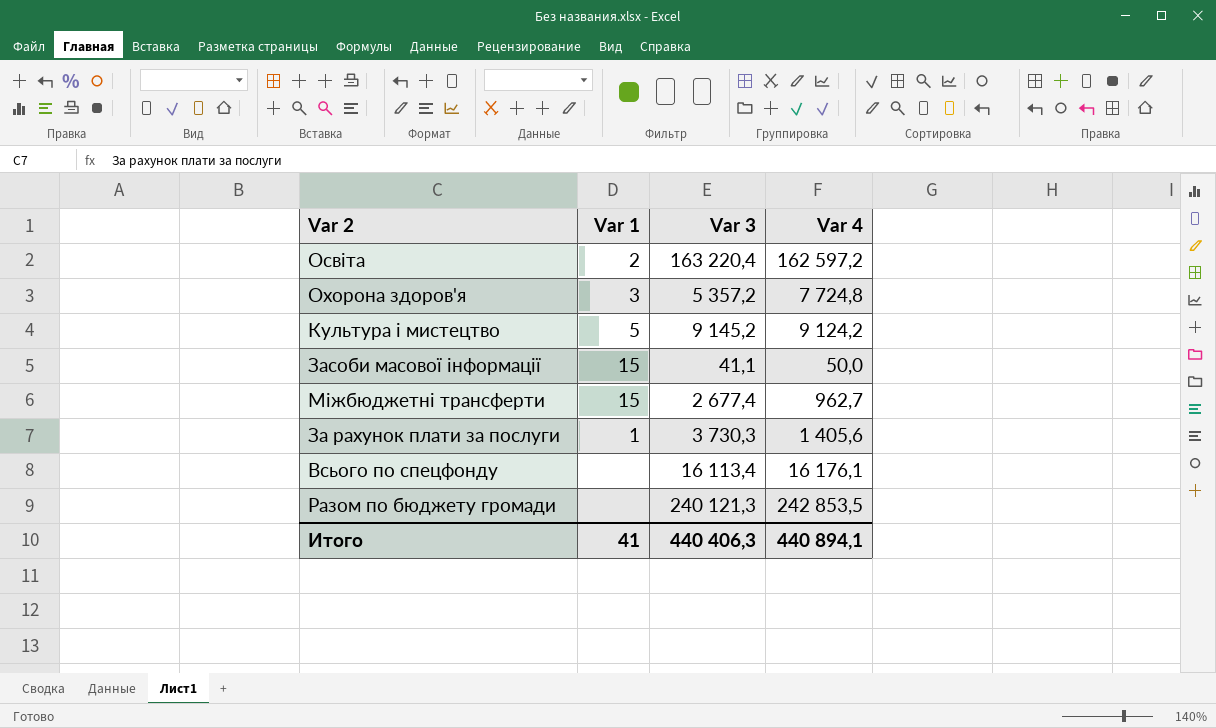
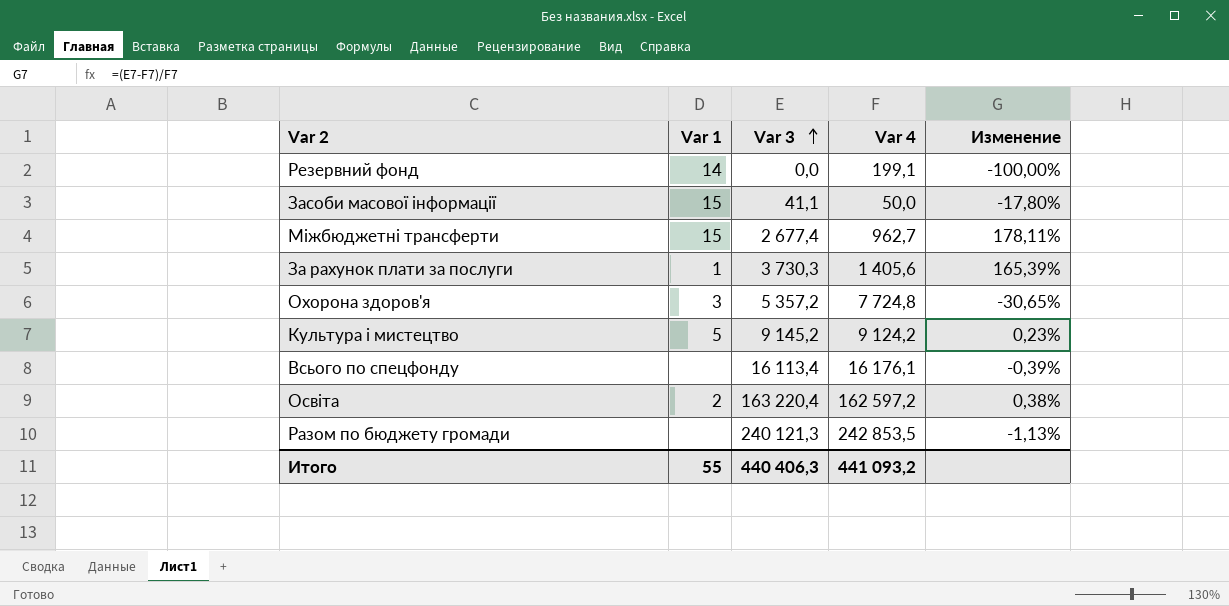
row order: none -> Var 3 ascending
column Изменение | formula: none -> ([Var 3] - [Var 4]) / [Var 4]
row Резервний фонд: none -> 14 | 0,0 | 199,1 | -100,00%
Итого | Var 1: 41 -> 55
Итого | Var 4: 440 894,1 -> 441 093,2

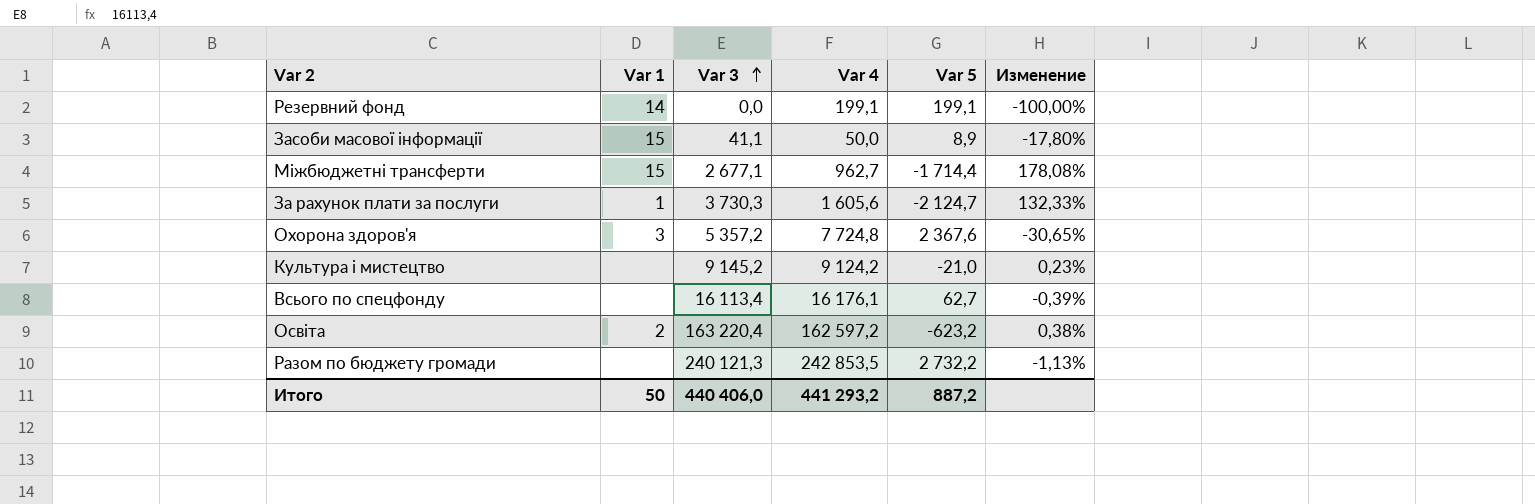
column Var 5 | formula: none -> [Var 4] - [Var 3]
Міжбюджетні трансферти | Var 3: 2 677,4 -> 2 677,1
Міжбюджетні трансферти | Изменение: 178,11% -> 178,08%
За рахунок плати за послуги | Var 4: 1 405,6 -> 1 605,6
За рахунок плати за послуги | Изменение: 165,39% -> 132,33%
Культура і мистецтво | Var 1: 5 -> none
Итого | Var 1: 55 -> 50
Итого | Var 3: 440 406,3 -> 440 406,0
Итого | Var 4: 441 093,2 -> 441 293,2

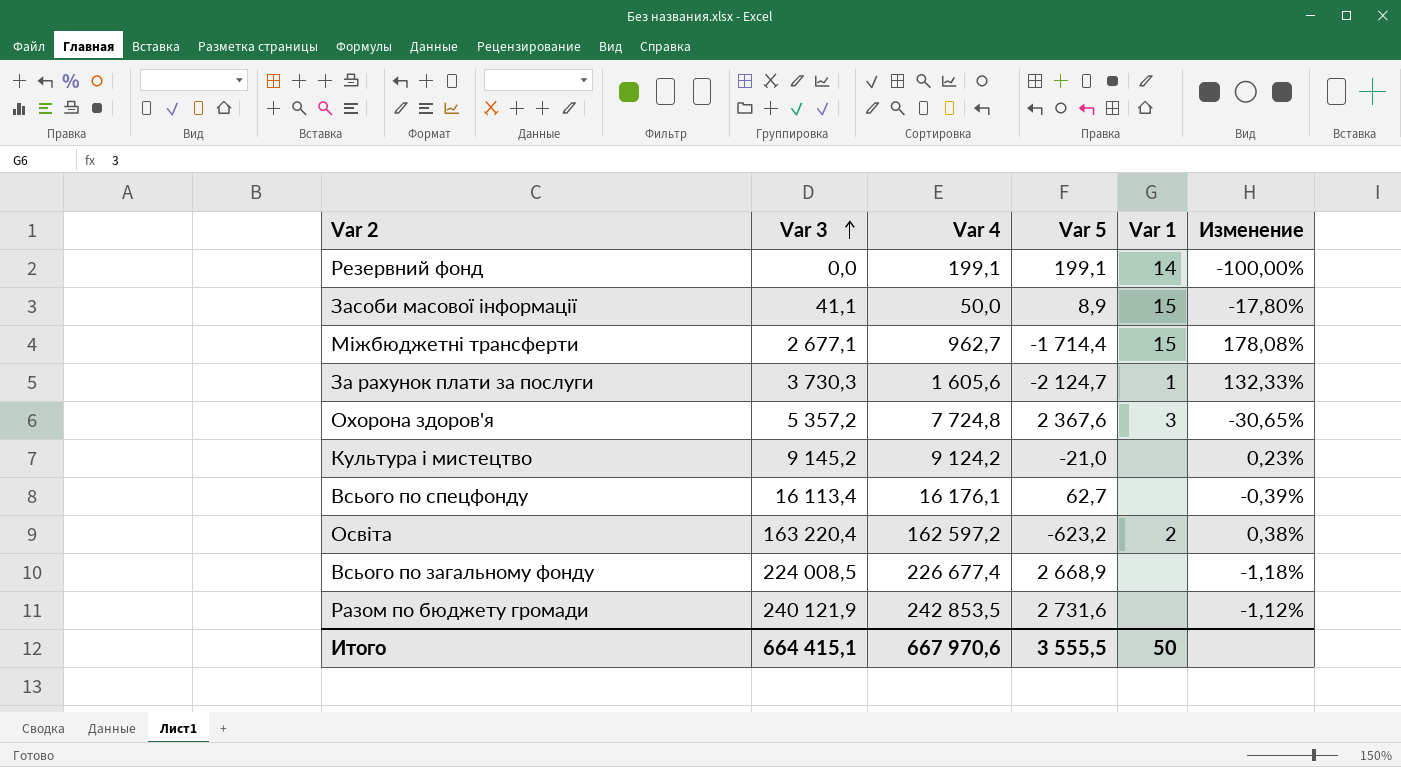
column Var 1 | position: 2 -> 5
row Всього по загальному фонду: none -> 224 008,5 | 226 677,4 | 2 668,9 | none | -1,18%
Разом по бюджету громади | Var 3: 240 121,3 -> 240 121,9
Разом по бюджету громади | Var 5: 2 732,2 -> 2 731,6
Разом по бюджету громади | Изменение: -1,13% -> -1,12%
Итого | Var 3: 440 406,0 -> 664 415,1
Итого | Var 4: 441 293,2 -> 667 970,6
Итого | Var 5: 887,2 -> 3 555,5

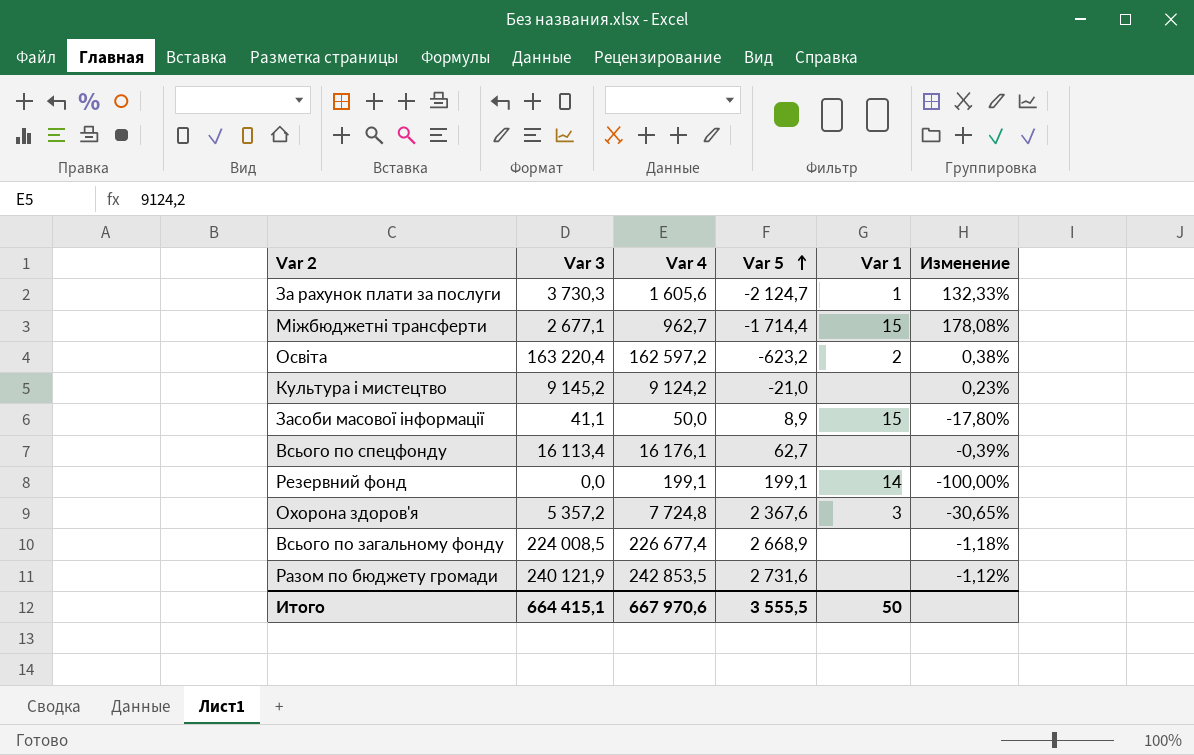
row order: Var 3 ascending -> Var 5 ascending

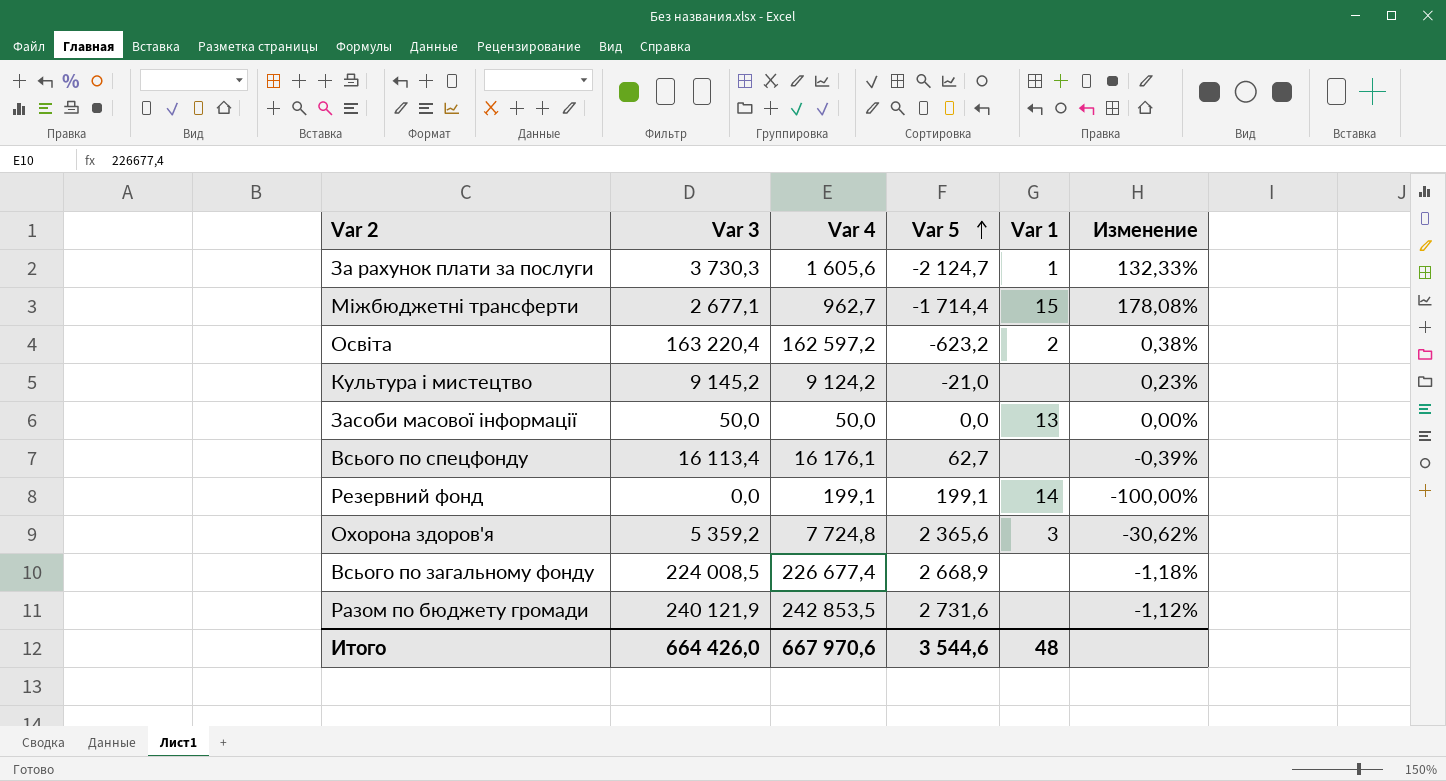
Засоби масової інформації | Var 3: 41,1 -> 50,0
Засоби масової інформації | Var 5: 8,9 -> 0,0
Засоби масової інформації | Var 1: 15 -> 13
Засоби масової інформації | Изменение: -17,80% -> 0,00%
Охорона здоров'я | Var 3: 5 357,2 -> 5 359,2
Охорона здоров'я | Var 5: 2 367,6 -> 2 365,6
Охорона здоров'я | Изменение: -30,65% -> -30,62%
Итого | Var 3: 664 415,1 -> 664 426,0
Итого | Var 5: 3 555,5 -> 3 544,6
Итого | Var 1: 50 -> 48

